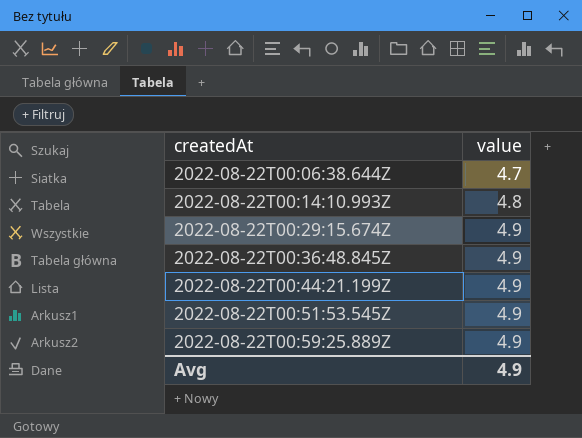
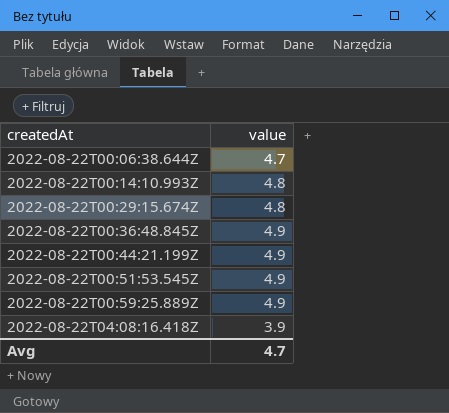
2022-08-22T00:29:15.674Z | value: 4.9 -> 4.8
row 2022-08-22T04:08:16.418Z: none -> 3.9
Avg | value: 4.9 -> 4.7

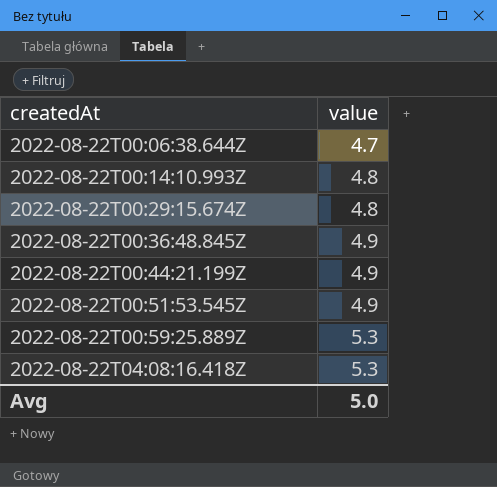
2022-08-22T00:59:25.889Z | value: 4.9 -> 5.3
2022-08-22T04:08:16.418Z | value: 3.9 -> 5.3
Avg | value: 4.7 -> 5.0

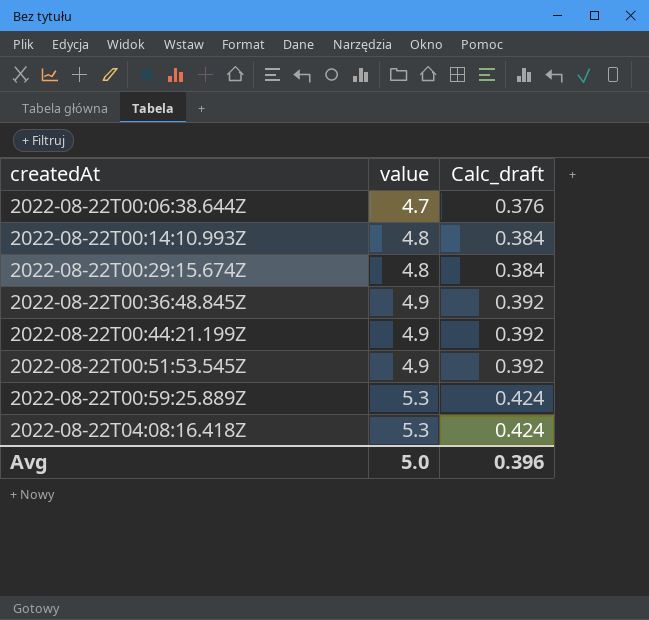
column Calc_draft | formula: none -> [value] * 0.08

